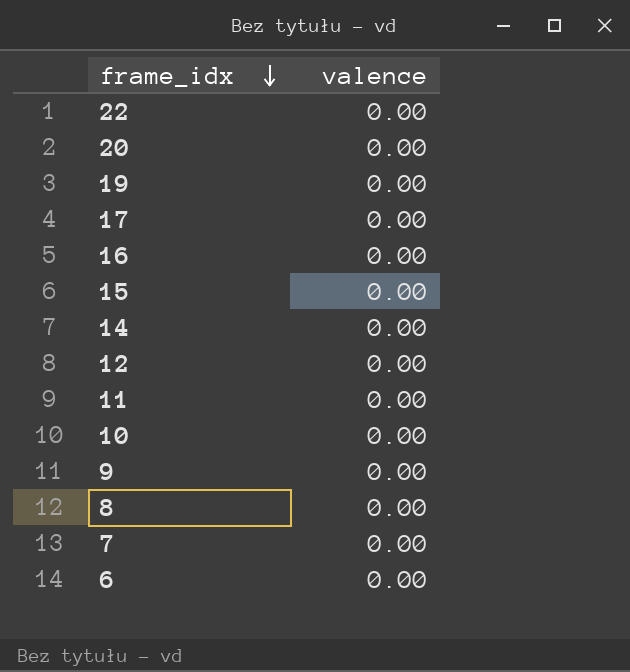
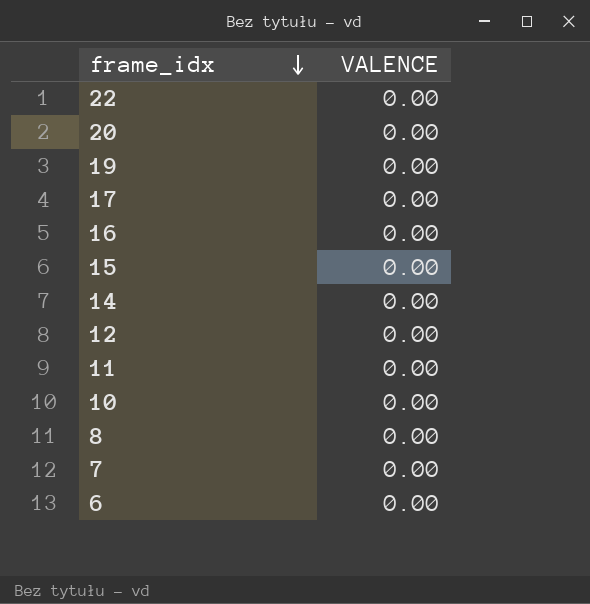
column name: valence -> VALENCE
row 9: 0.00 -> none

